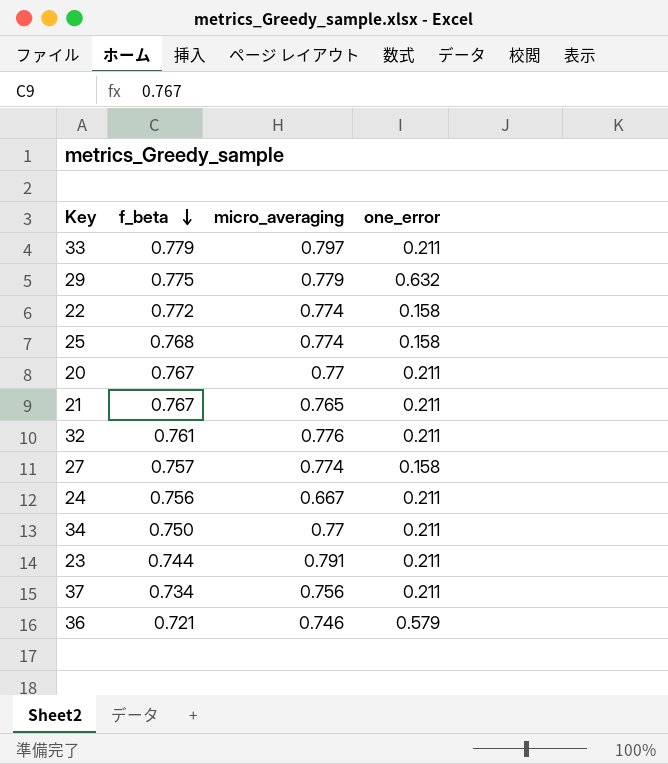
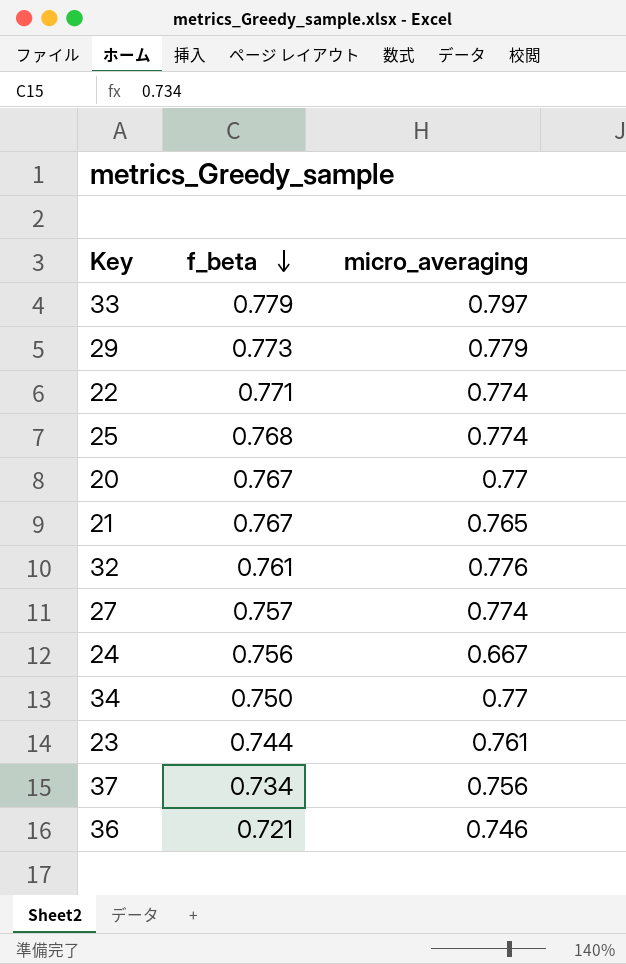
column one_error | position: 4 -> none
29 | f_beta: 0.775 -> 0.773
22 | f_beta: 0.772 -> 0.771
23 | micro_averaging: 0.791 -> 0.761

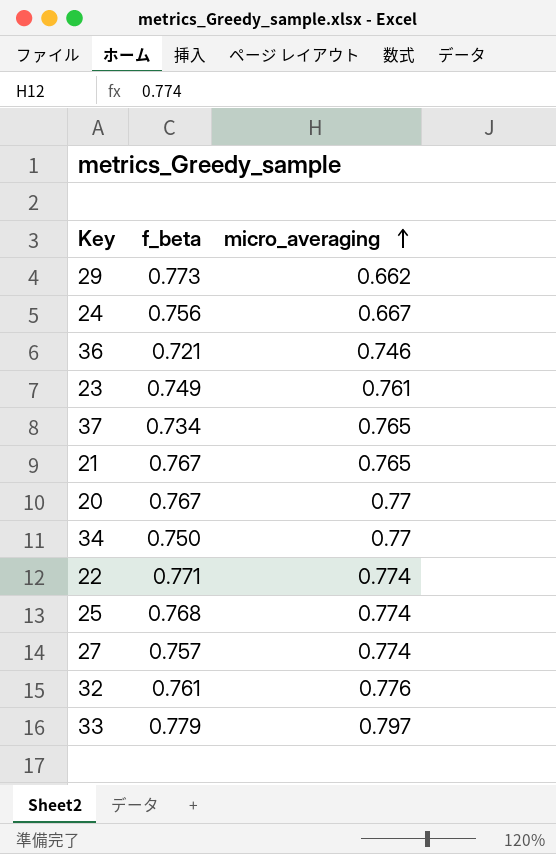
row order: f_beta descending -> micro_averaging ascending
29 | micro_averaging: 0.779 -> 0.662
23 | f_beta: 0.744 -> 0.749
37 | micro_averaging: 0.756 -> 0.765

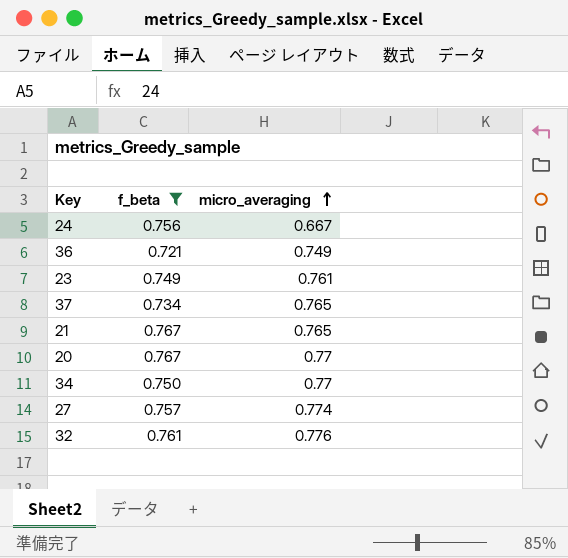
filter: none -> f_beta <= 0.767
36 | micro_averaging: 0.746 -> 0.749

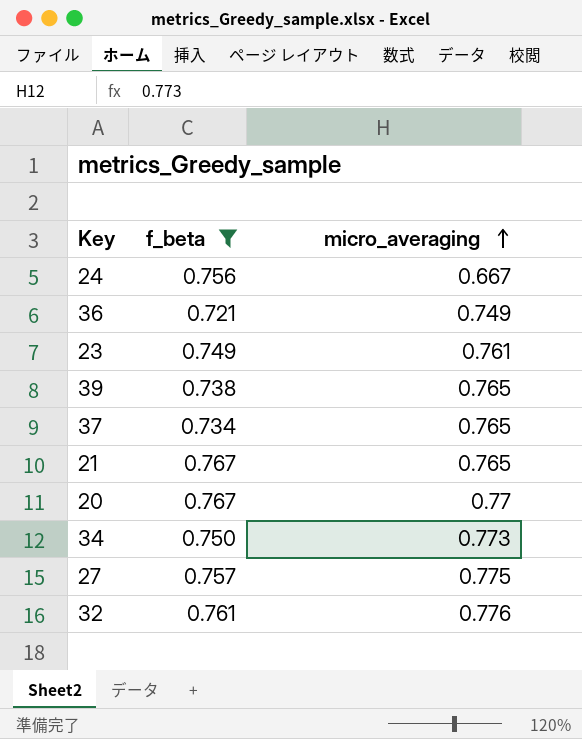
row 39: none -> 0.738 | 0.765
34 | micro_averaging: 0.77 -> 0.773
27 | micro_averaging: 0.774 -> 0.775

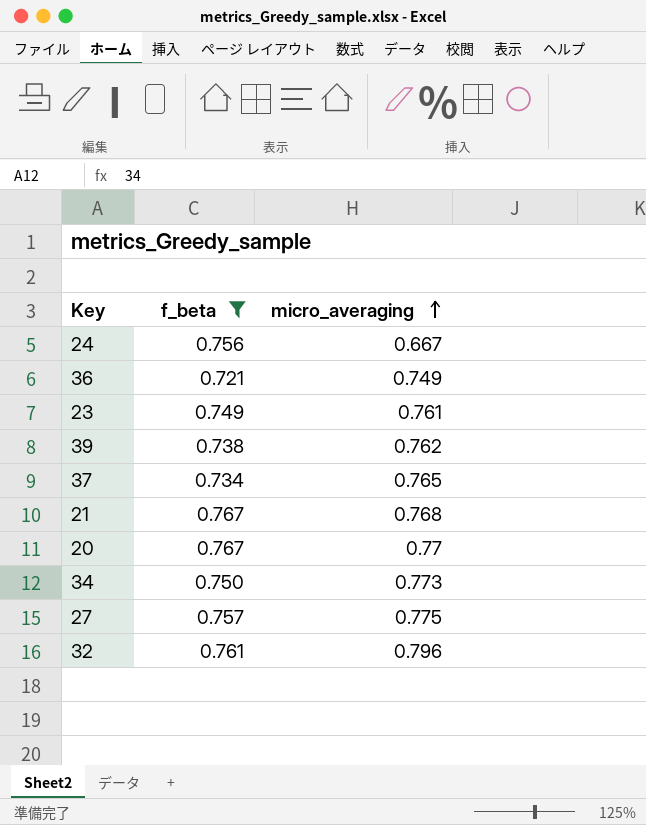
39 | micro_averaging: 0.765 -> 0.762
21 | micro_averaging: 0.765 -> 0.768
32 | micro_averaging: 0.776 -> 0.796

